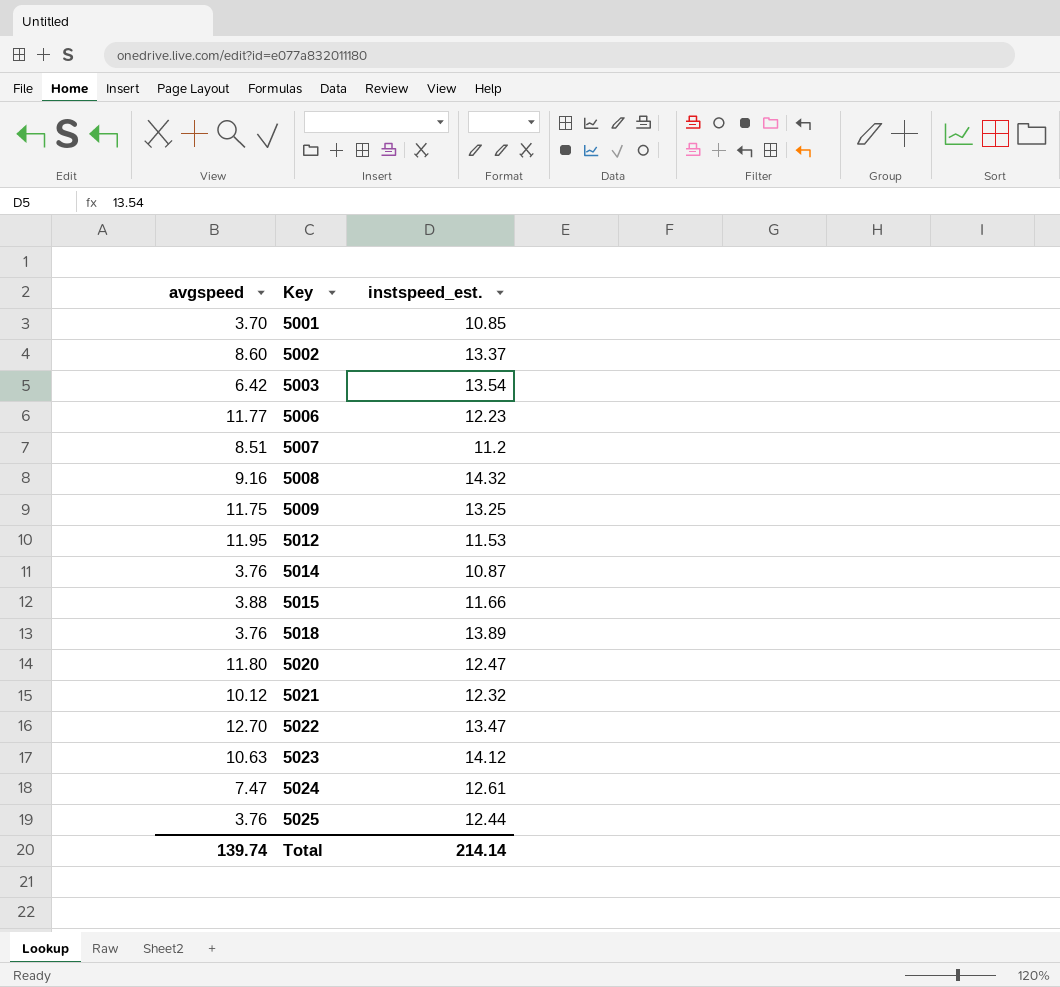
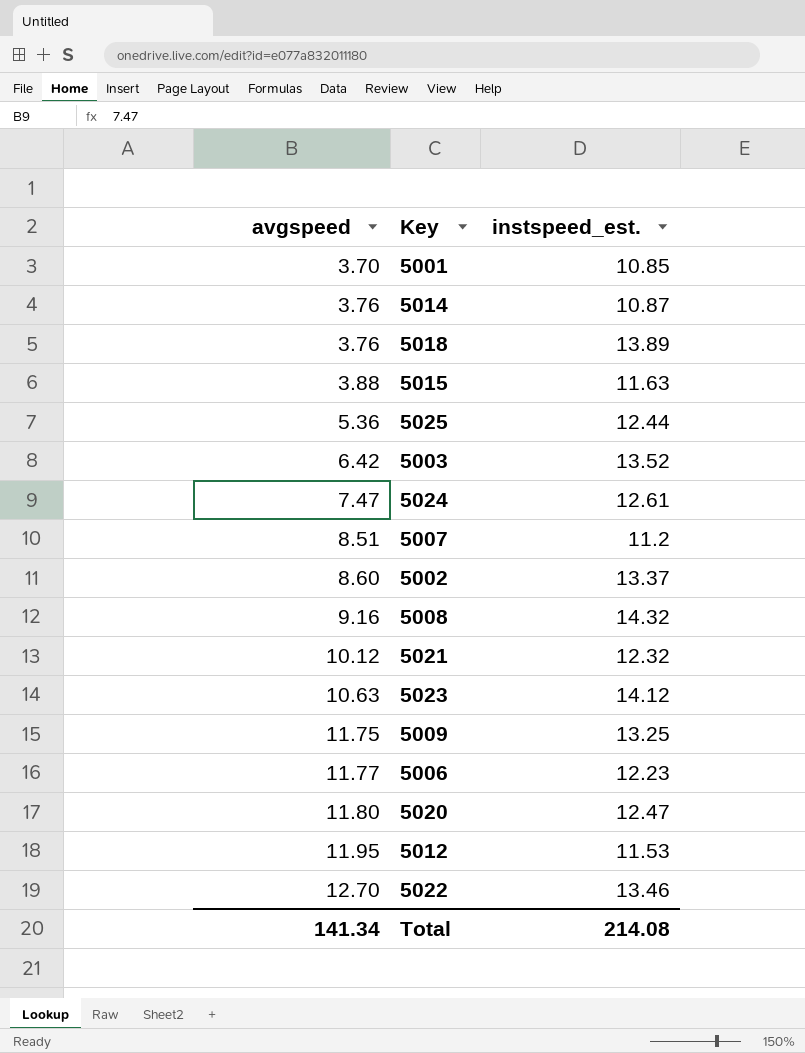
row order: Key ascending -> avgspeed ascending
5015 | instspeed_est.: 11.66 -> 11.63
5025 | avgspeed: 3.76 -> 5.36
5003 | instspeed_est.: 13.54 -> 13.52
5022 | instspeed_est.: 13.47 -> 13.46
Total | avgspeed: 139.74 -> 141.34
Total | instspeed_est.: 214.14 -> 214.08

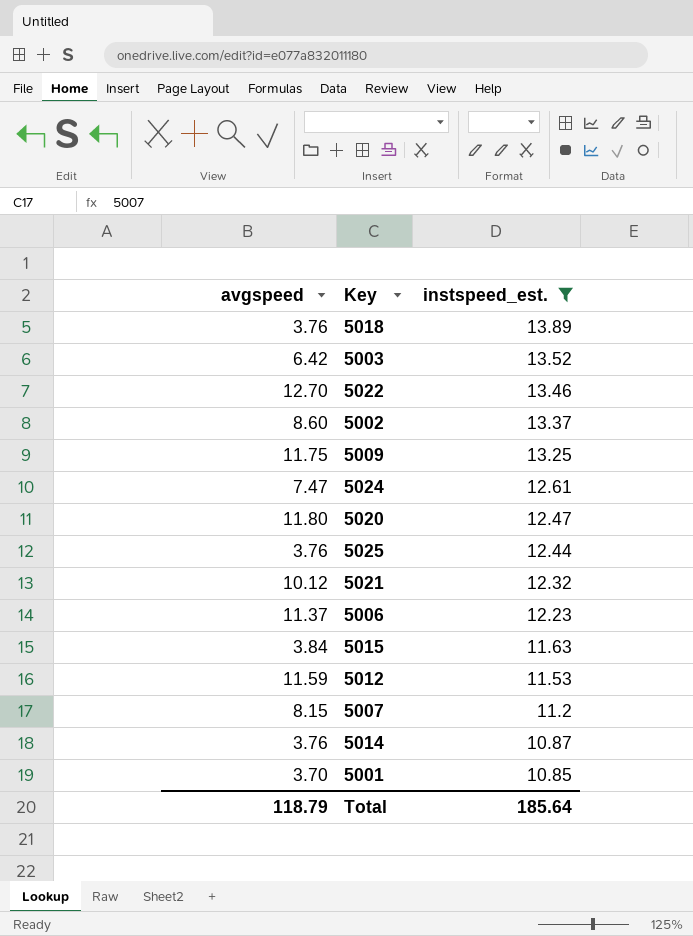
filter: none -> instspeed_est. <= 13.89
row order: avgspeed ascending -> instspeed_est. descending
5025 | avgspeed: 5.36 -> 3.76
5006 | avgspeed: 11.77 -> 11.37
5015 | avgspeed: 3.88 -> 3.84
5012 | avgspeed: 11.95 -> 11.59
5007 | avgspeed: 8.51 -> 8.15
Total | avgspeed: 141.34 -> 118.79
Total | instspeed_est.: 214.08 -> 185.64

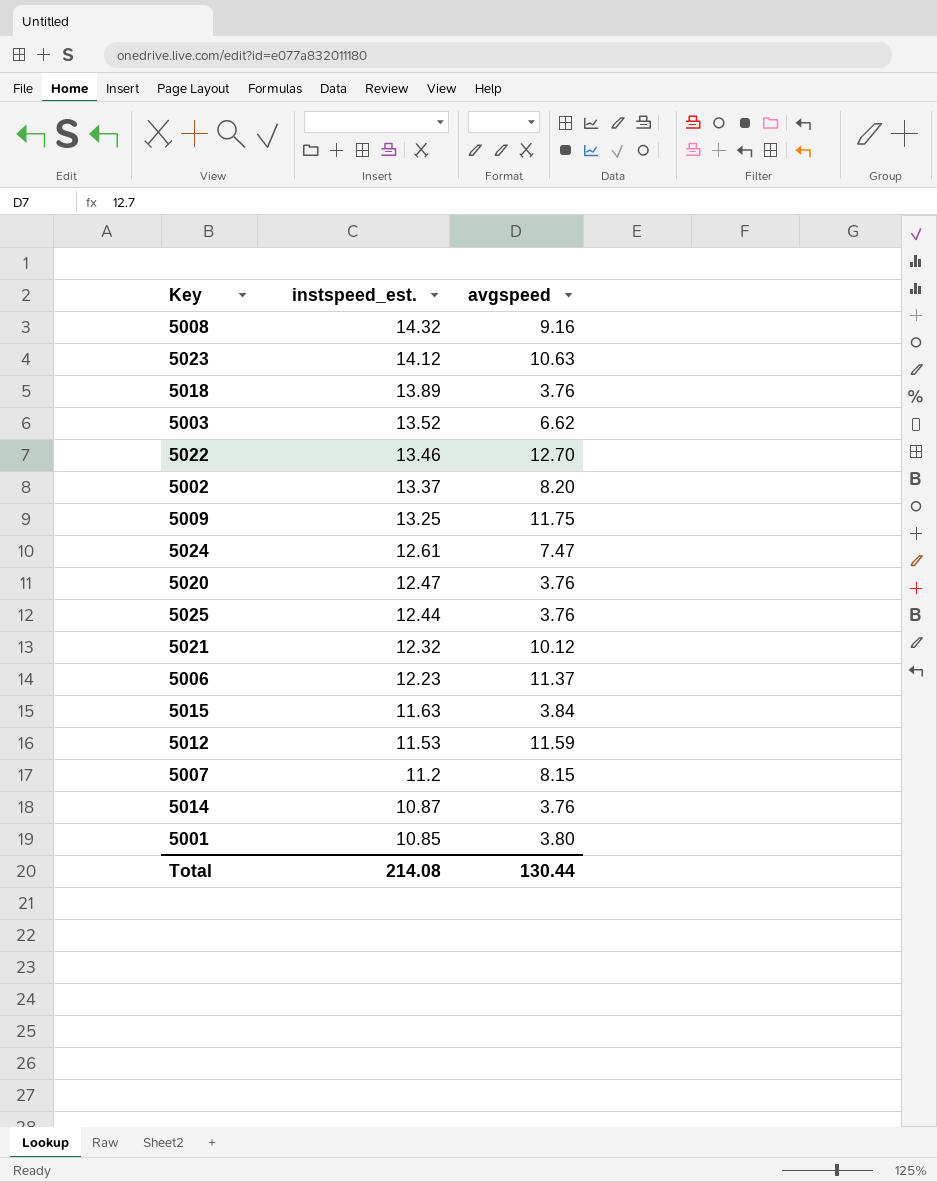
filter: instspeed_est. <= 13.89 -> none
column avgspeed | position: 1 -> 3
5003 | avgspeed: 6.42 -> 6.62
5002 | avgspeed: 8.60 -> 8.20
5020 | avgspeed: 11.80 -> 3.76
5001 | avgspeed: 3.70 -> 3.80
Total | instspeed_est.: 185.64 -> 214.08
Total | avgspeed: 118.79 -> 130.44

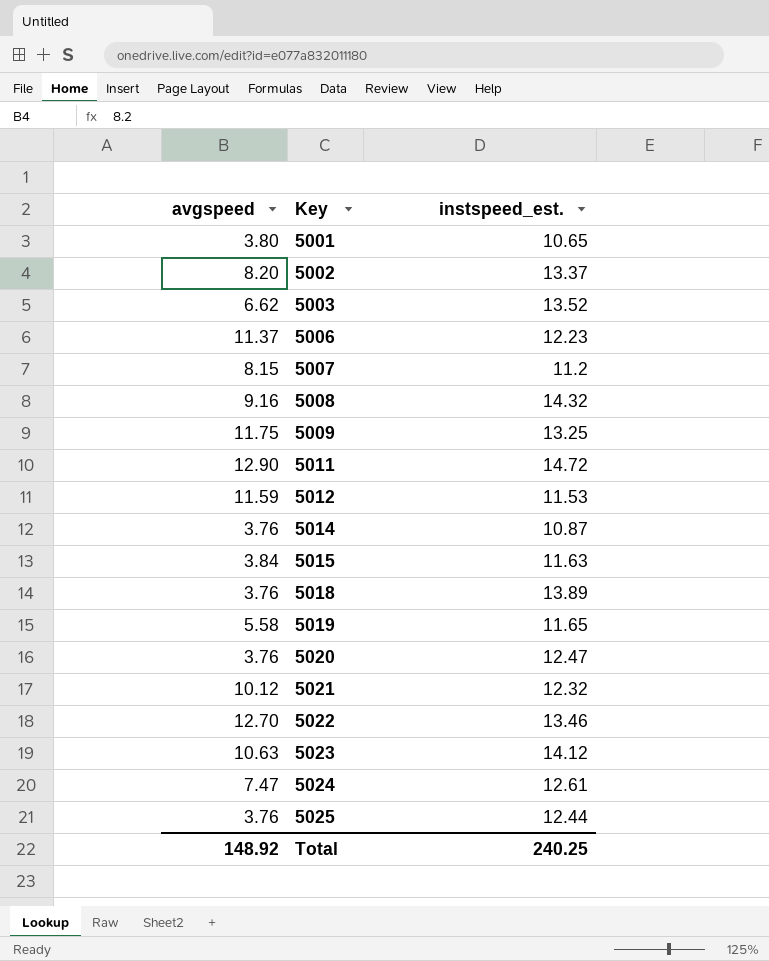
row order: instspeed_est. descending -> Key ascending
column avgspeed | position: 3 -> 1
5001 | instspeed_est.: 10.85 -> 10.65
row 5011: none -> 12.90 | 14.72
row 5019: none -> 5.58 | 11.65
Total | avgspeed: 130.44 -> 148.92
Total | instspeed_est.: 214.08 -> 240.25

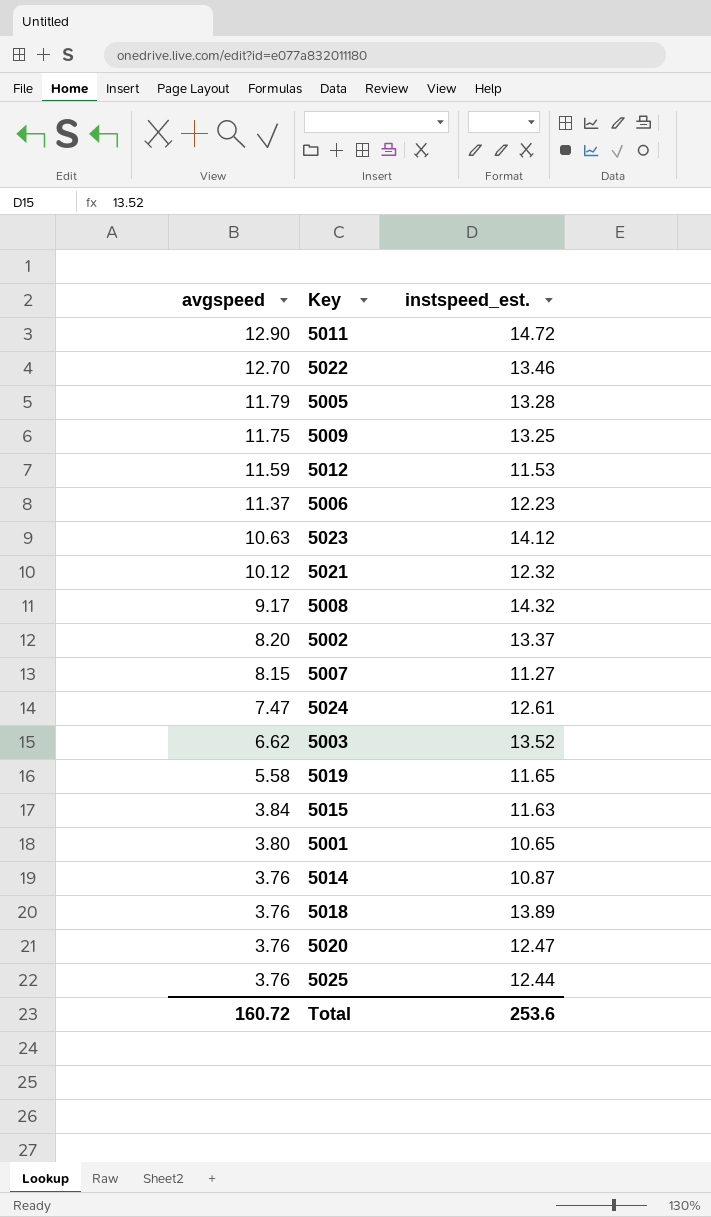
row order: Key ascending -> avgspeed descending
row 5005: none -> 11.79 | 13.28
5008 | avgspeed: 9.16 -> 9.17
5007 | instspeed_est.: 11.2 -> 11.27
Total | avgspeed: 148.92 -> 160.72
Total | instspeed_est.: 240.25 -> 253.6

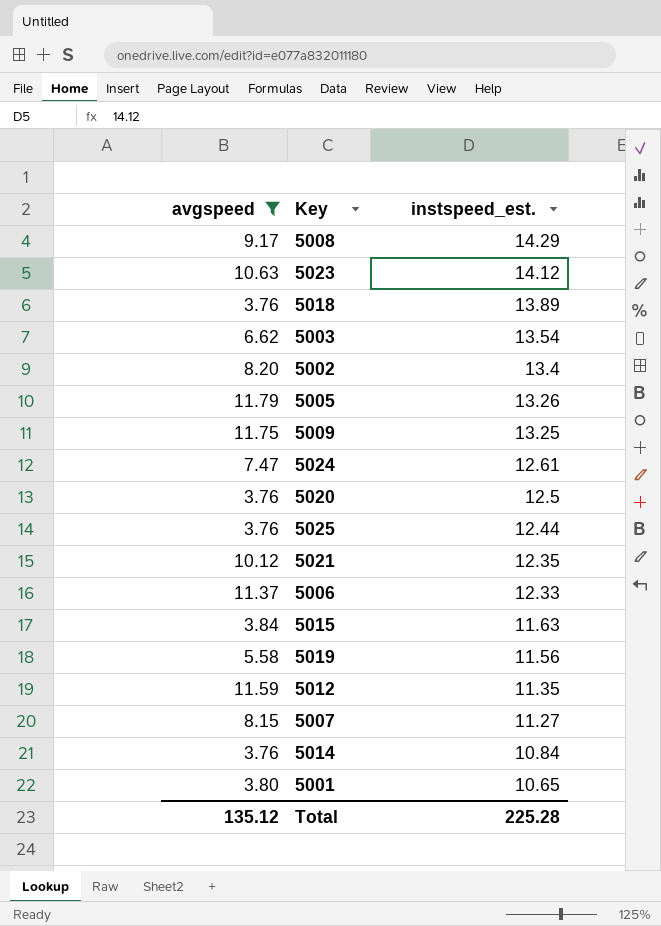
filter: none -> avgspeed <= 11.79
row order: avgspeed descending -> instspeed_est. descending
5008 | instspeed_est.: 14.32 -> 14.29
5003 | instspeed_est.: 13.52 -> 13.54
5002 | instspeed_est.: 13.37 -> 13.4
5005 | instspeed_est.: 13.28 -> 13.26
5020 | instspeed_est.: 12.47 -> 12.5
5021 | instspeed_est.: 12.32 -> 12.35
5006 | instspeed_est.: 12.23 -> 12.33
5019 | instspeed_est.: 11.65 -> 11.56
5012 | instspeed_est.: 11.53 -> 11.35
5014 | instspeed_est.: 10.87 -> 10.84
Total | avgspeed: 160.72 -> 135.12
Total | instspeed_est.: 253.6 -> 225.28

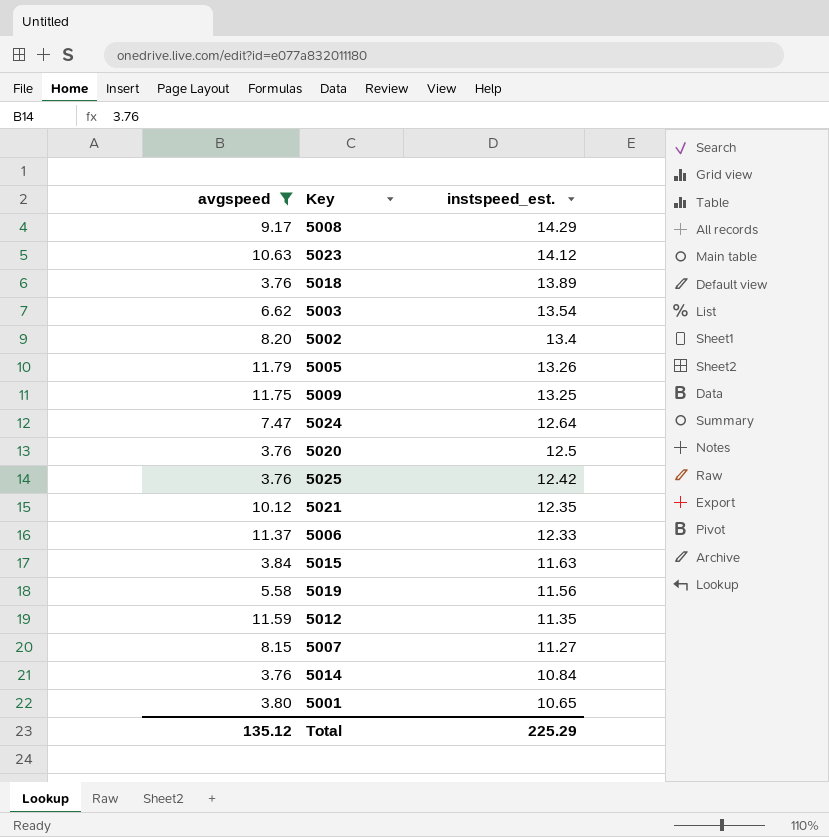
5024 | instspeed_est.: 12.61 -> 12.64
5025 | instspeed_est.: 12.44 -> 12.42
Total | instspeed_est.: 225.28 -> 225.29

